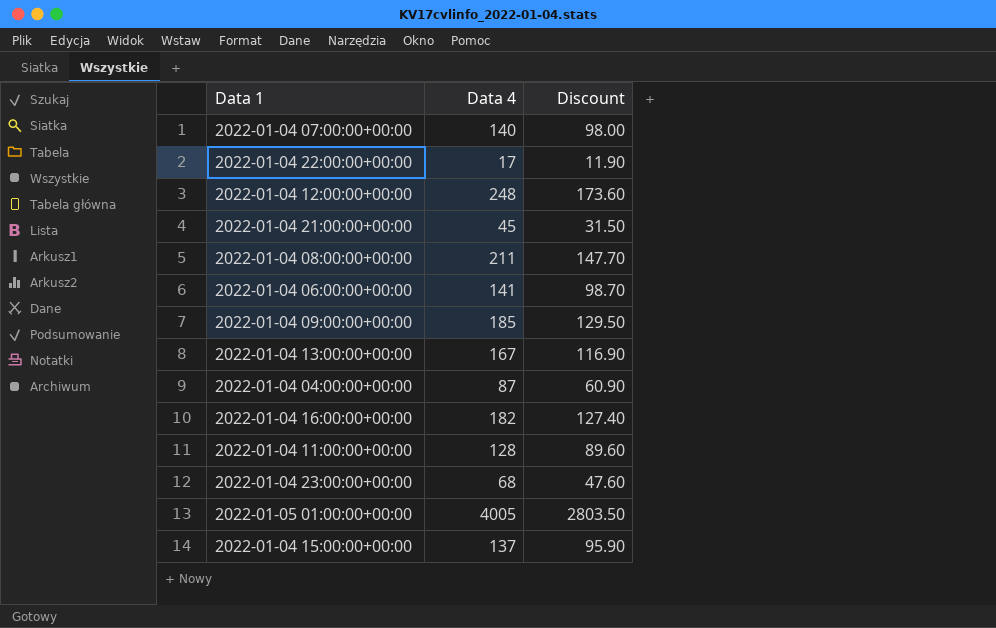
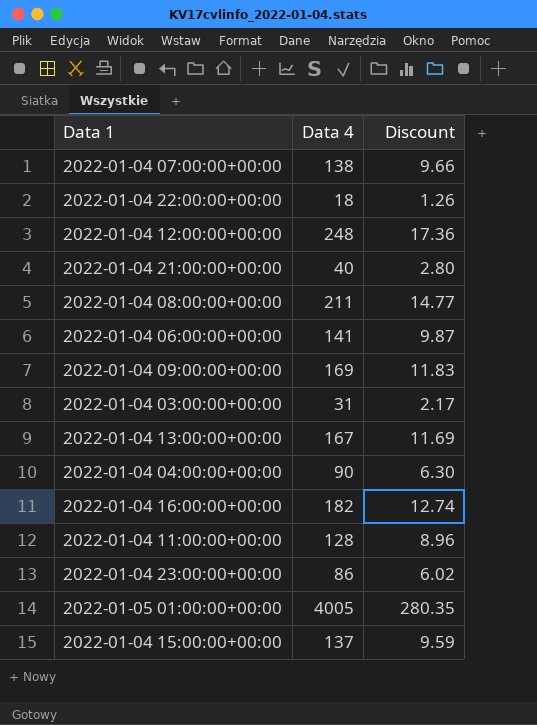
column Discount | formula: [Data 4] * 0.7 -> [Data 4] * 0.07
2022-01-04 07:00:00+00:00 | Data 4: 140 -> 138
2022-01-04 22:00:00+00:00 | Data 4: 17 -> 18
2022-01-04 21:00:00+00:00 | Data 4: 45 -> 40
2022-01-04 09:00:00+00:00 | Data 4: 185 -> 169
row 2022-01-04 03:00:00+00:00: none -> 31 | 2.17
2022-01-04 04:00:00+00:00 | Data 4: 87 -> 90
2022-01-04 23:00:00+00:00 | Data 4: 68 -> 86

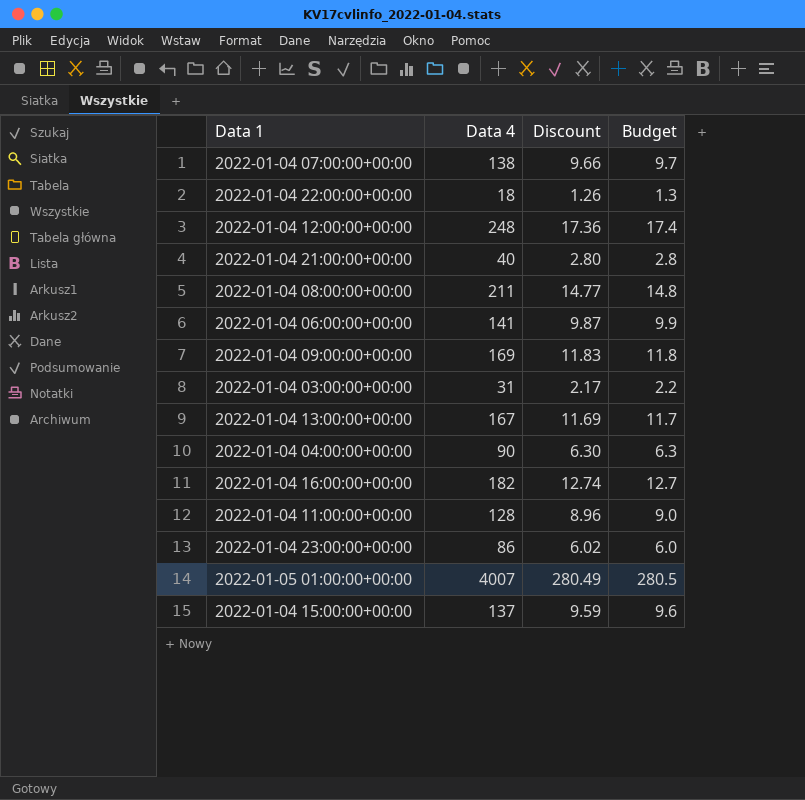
column Budget | formula: none -> [Data 4] * 0.07
2022-01-05 01:00:00+00:00 | Data 4: 4005 -> 4007
2022-01-05 01:00:00+00:00 | Discount: 280.35 -> 280.49

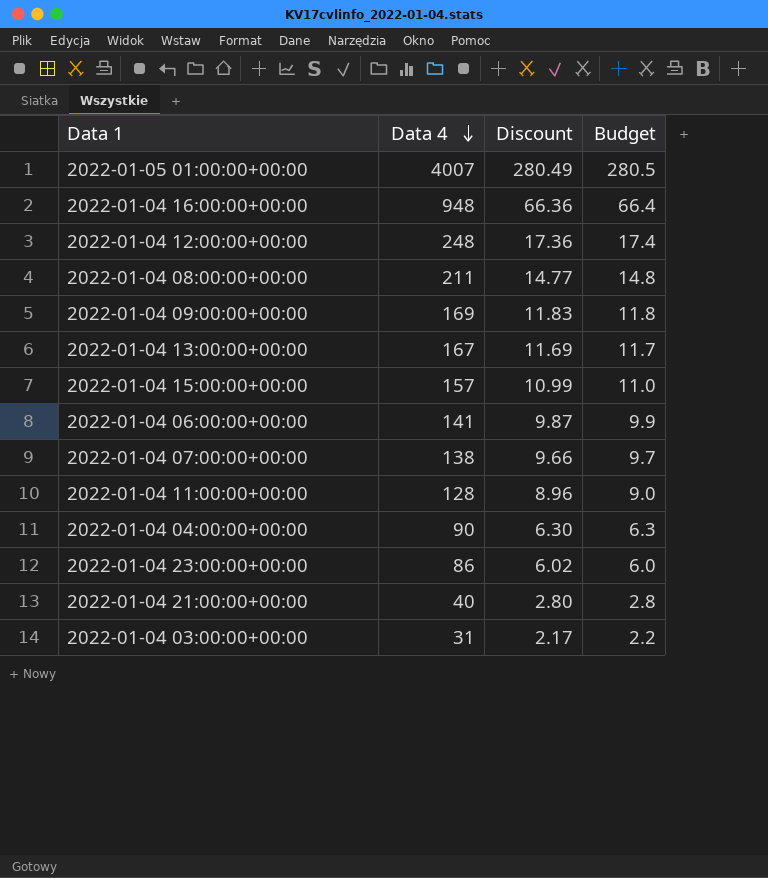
row order: none -> Data 4 descending
row 2022-01-04 22:00:00+00:00: 18 | 1.26 | 1.3 -> none
2022-01-04 16:00:00+00:00 | Data 4: 182 -> 948
2022-01-04 16:00:00+00:00 | Discount: 12.74 -> 66.36
2022-01-04 16:00:00+00:00 | Budget: 12.7 -> 66.4
2022-01-04 15:00:00+00:00 | Data 4: 137 -> 157
2022-01-04 15:00:00+00:00 | Discount: 9.59 -> 10.99
2022-01-04 15:00:00+00:00 | Budget: 9.6 -> 11.0

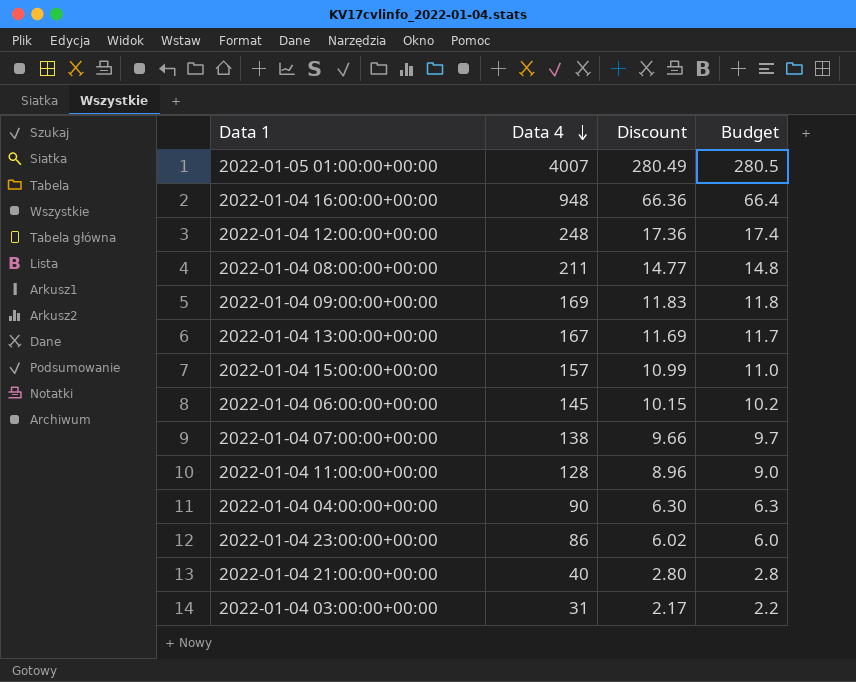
2022-01-04 06:00:00+00:00 | Data 4: 141 -> 145
2022-01-04 06:00:00+00:00 | Discount: 9.87 -> 10.15
2022-01-04 06:00:00+00:00 | Budget: 9.9 -> 10.2

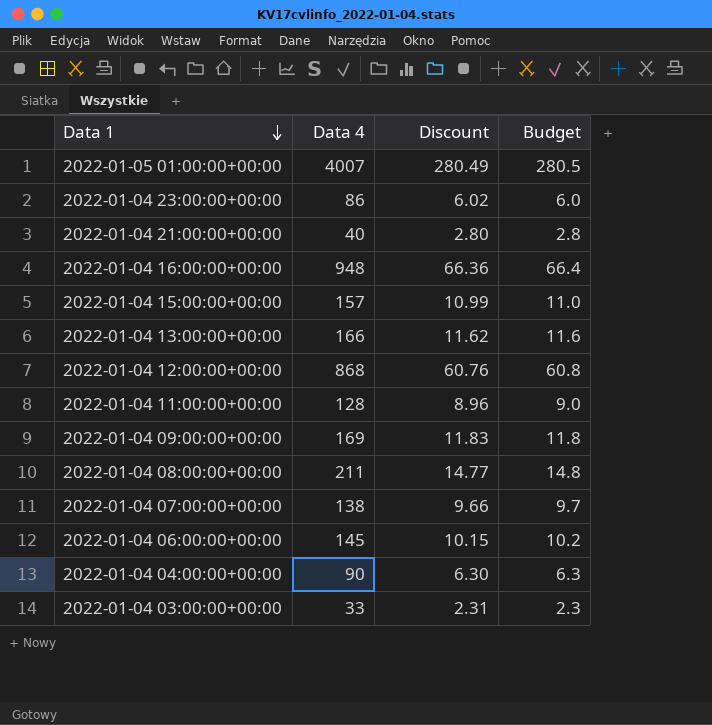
row order: Data 4 descending -> Data 1 descending
2022-01-04 13:00:00+00:00 | Data 4: 167 -> 166
2022-01-04 13:00:00+00:00 | Discount: 11.69 -> 11.62
2022-01-04 13:00:00+00:00 | Budget: 11.7 -> 11.6
2022-01-04 12:00:00+00:00 | Data 4: 248 -> 868
2022-01-04 12:00:00+00:00 | Discount: 17.36 -> 60.76
2022-01-04 12:00:00+00:00 | Budget: 17.4 -> 60.8
2022-01-04 03:00:00+00:00 | Data 4: 31 -> 33
2022-01-04 03:00:00+00:00 | Discount: 2.17 -> 2.31
2022-01-04 03:00:00+00:00 | Budget: 2.2 -> 2.3

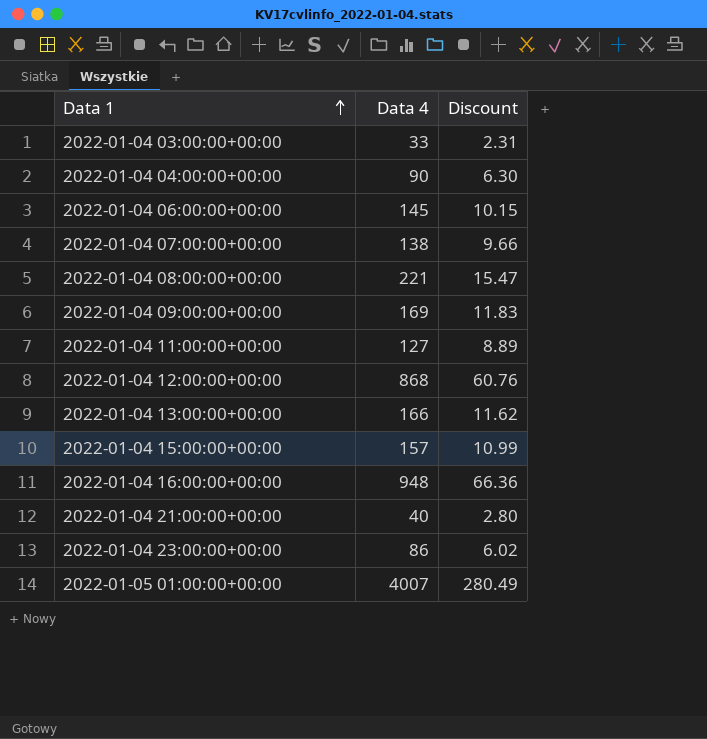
row order: Data 1 descending -> Data 1 ascending
column Budget | formula: [Data 4] * 0.07 -> none
2022-01-04 08:00:00+00:00 | Data 4: 211 -> 221
2022-01-04 08:00:00+00:00 | Discount: 14.77 -> 15.47
2022-01-04 11:00:00+00:00 | Data 4: 128 -> 127
2022-01-04 11:00:00+00:00 | Discount: 8.96 -> 8.89

